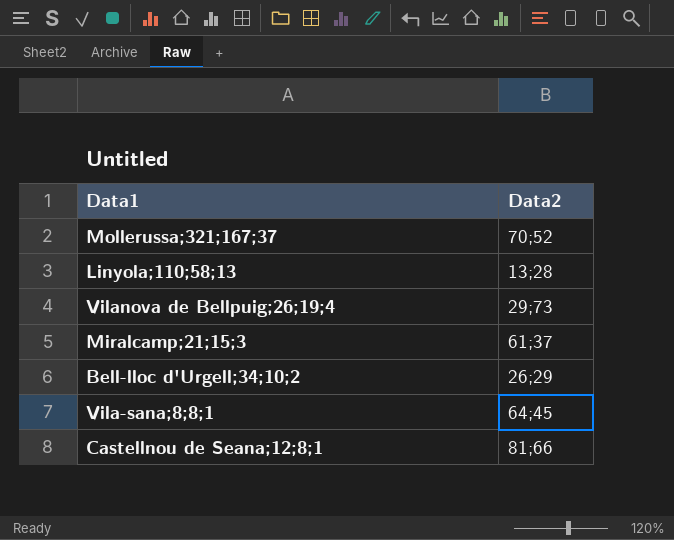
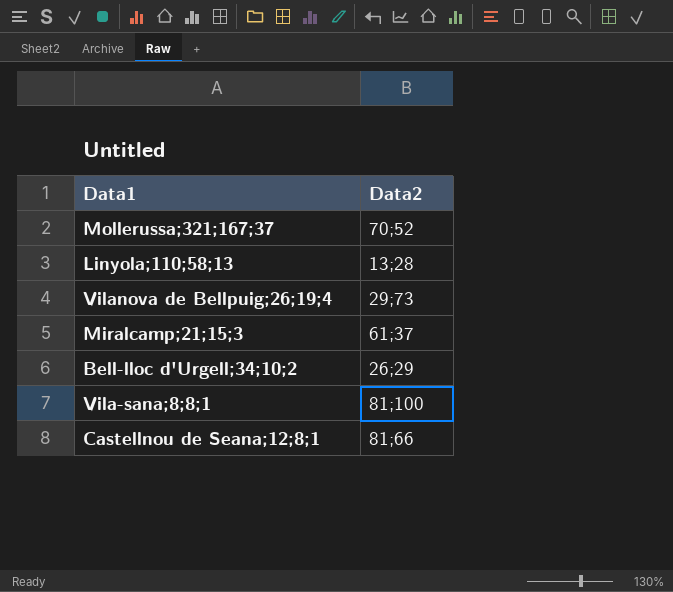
Vila-sana;8;8;1 | Data2: 64;45 -> 81;100

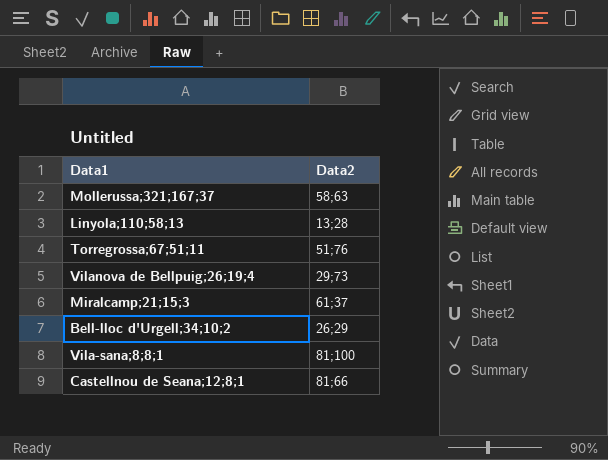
Mollerussa;321;167;37 | Data2: 70;52 -> 58;63
row Torregrossa;67;51;11: none -> 51;76

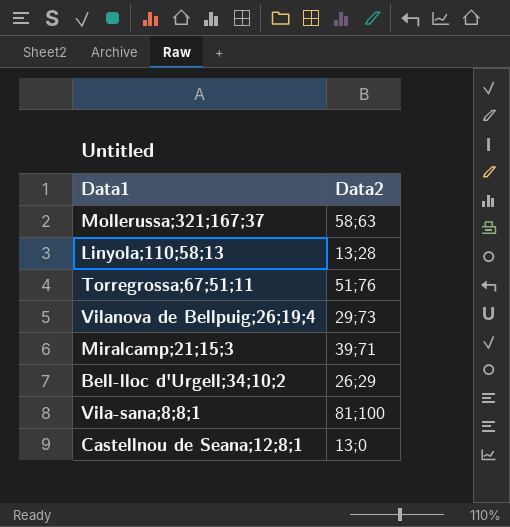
Miralcamp;21;15;3 | Data2: 61;37 -> 39;71
Castellnou de Seana;12;8;1 | Data2: 81;66 -> 13;0

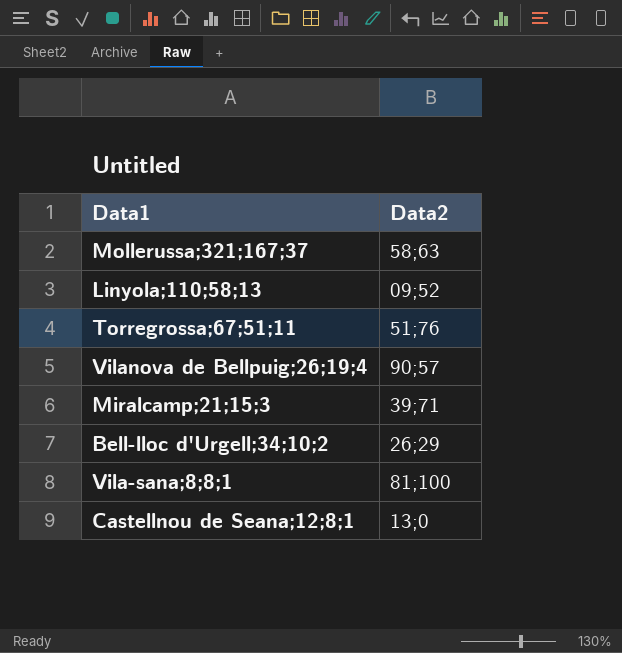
Linyola;110;58;13 | Data2: 13;28 -> 09;52
Vilanova de Bellpuig;26;19;4 | Data2: 29;73 -> 90;57

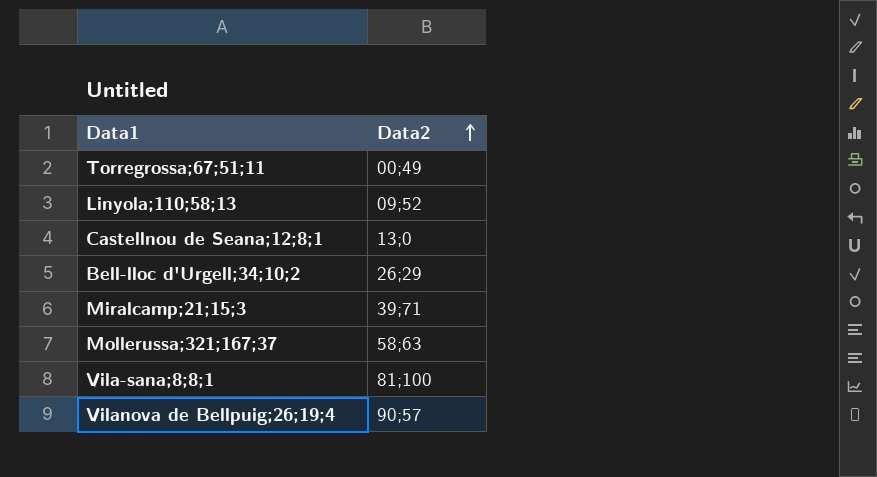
row order: none -> Data2 ascending
Torregrossa;67;51;11 | Data2: 51;76 -> 00;49

